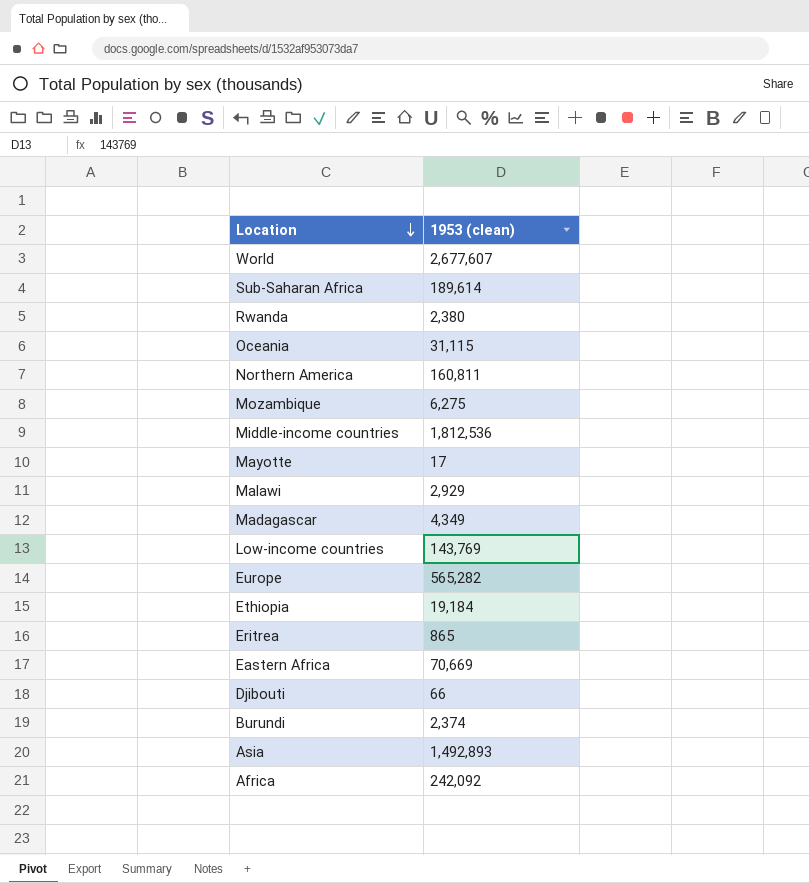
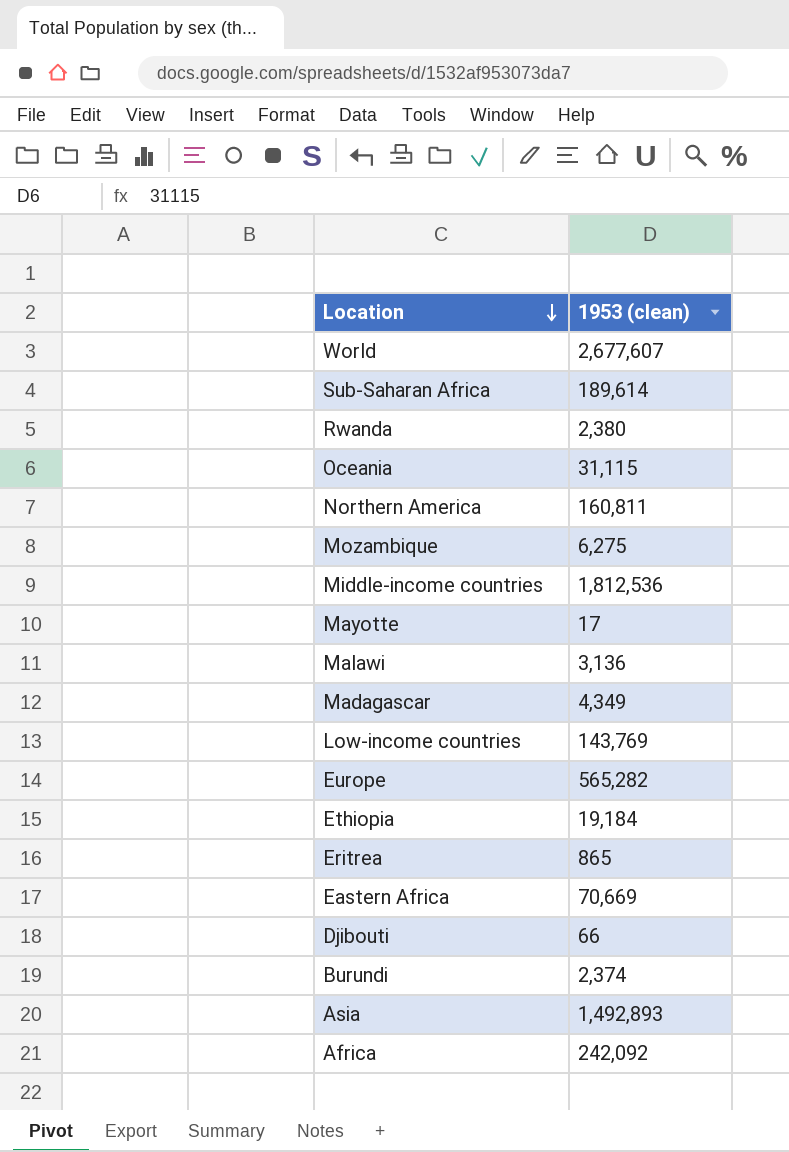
Malawi | 1953 (clean): 2,929 -> 3,136

